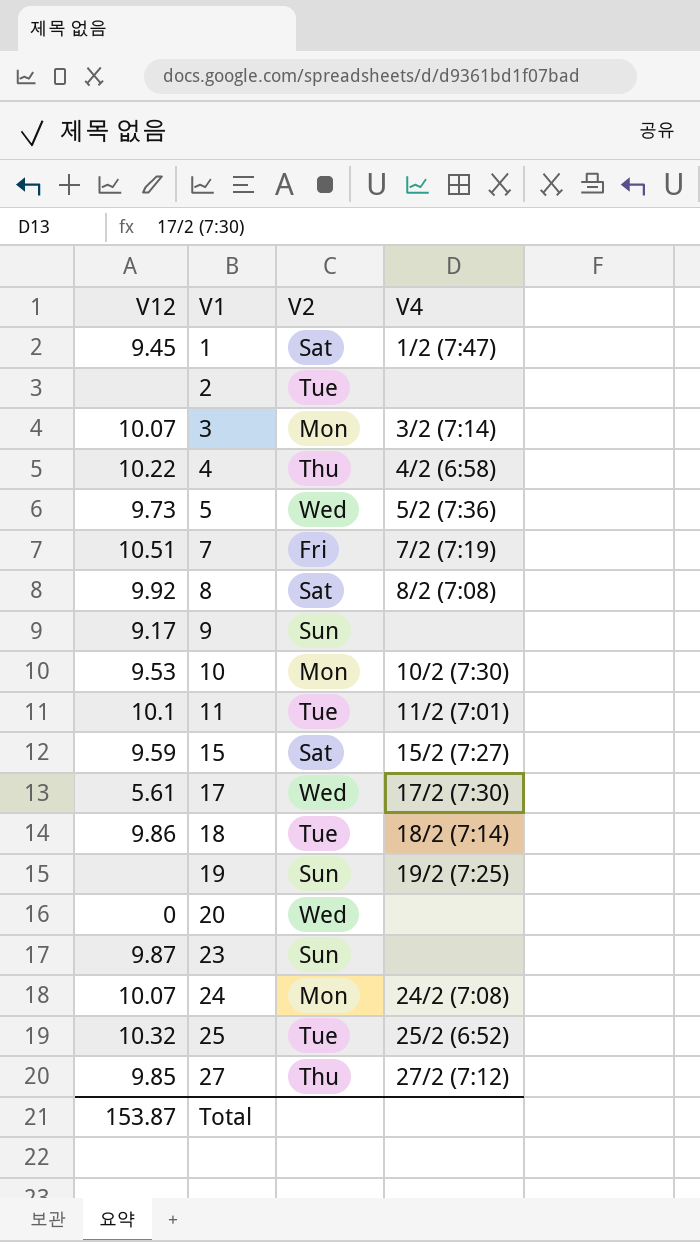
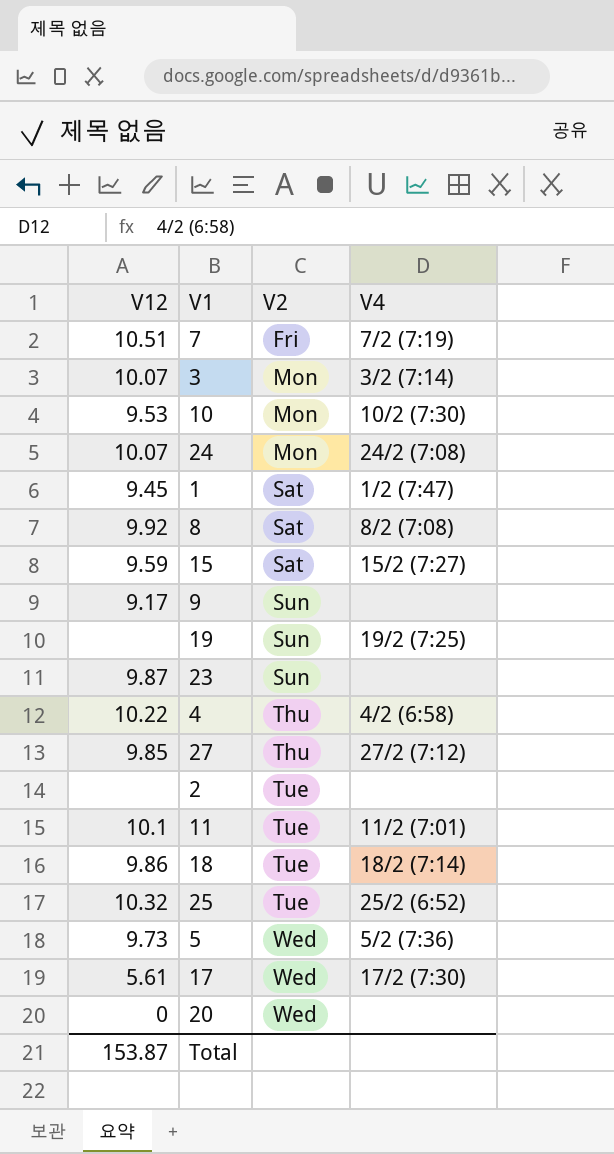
row order: V1 ascending -> V2 ascending

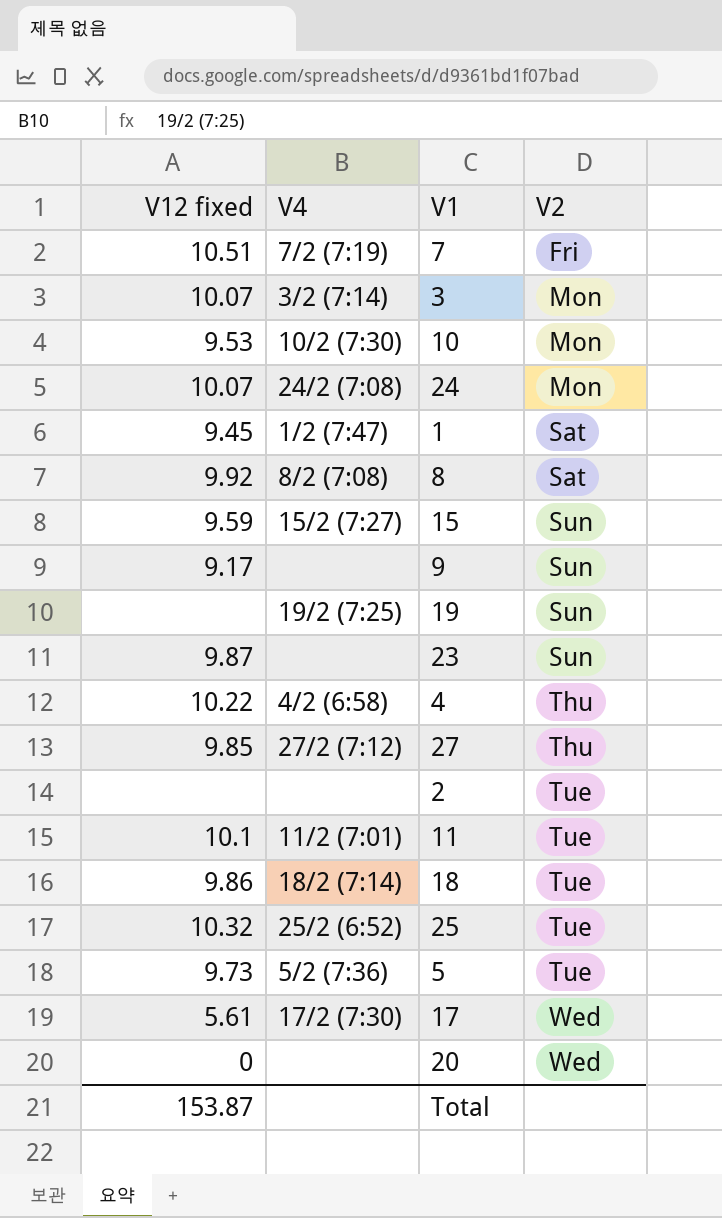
column name: V12 -> V12 fixed
column V4 | position: 4 -> 2
15 | V2: Sat -> Sun
5 | V2: Wed -> Tue

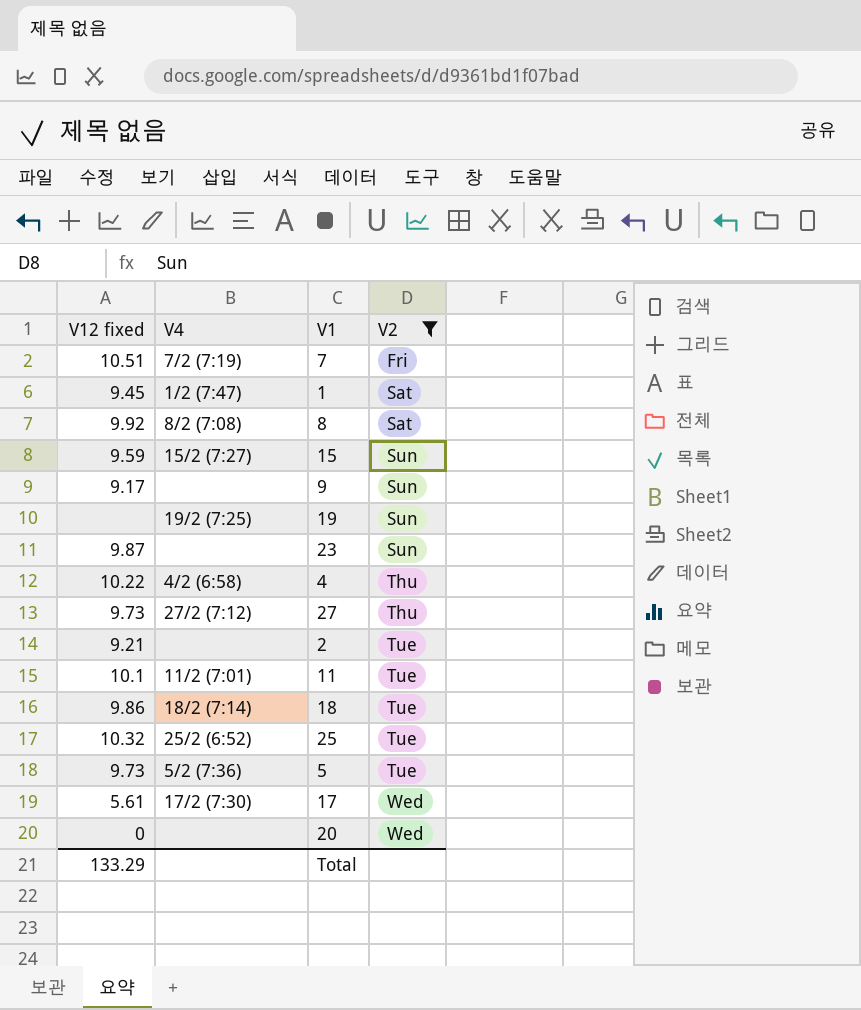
filter: none -> V2 != Mon
27 | V12 fixed: 9.85 -> 9.73
2 | V12 fixed: none -> 9.21
Total | V12 fixed: 153.87 -> 133.29

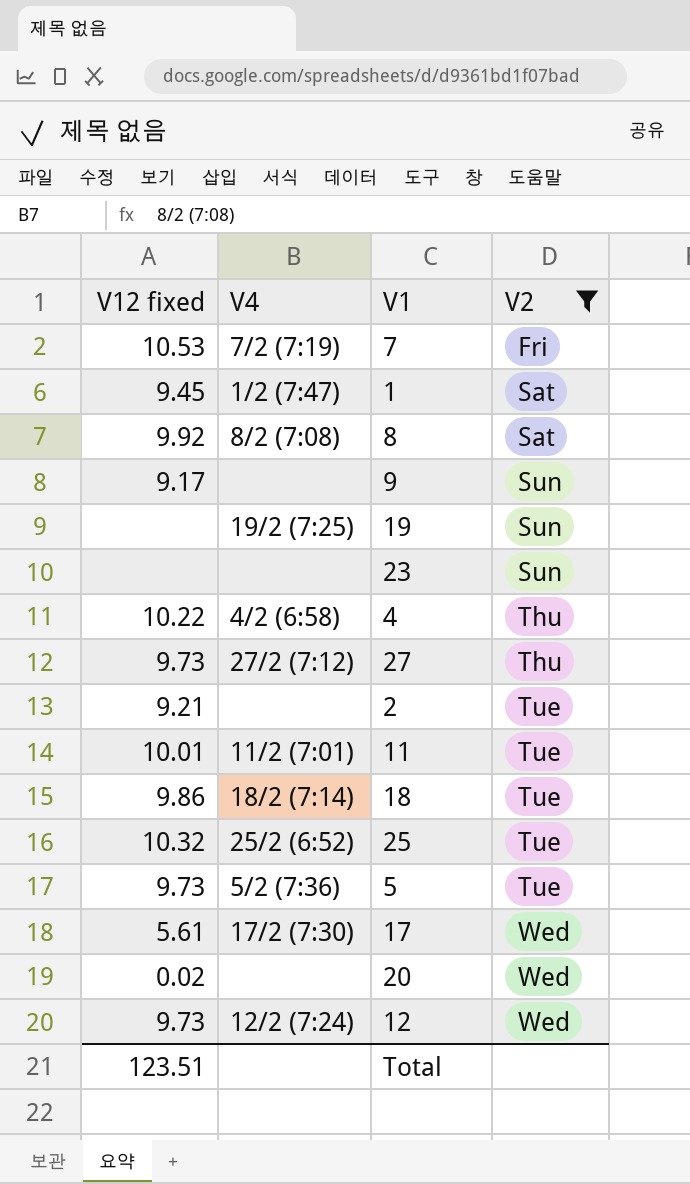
row 15: 9.59 | 15/2 (7:27) | Sun -> none
7 | V12 fixed: 10.51 -> 10.53
23 | V12 fixed: 9.87 -> none
11 | V12 fixed: 10.1 -> 10.01
20 | V12 fixed: 0 -> 0.02
row 12: none -> 9.73 | 12/2 (7:24) | Wed
Total | V12 fixed: 133.29 -> 123.51

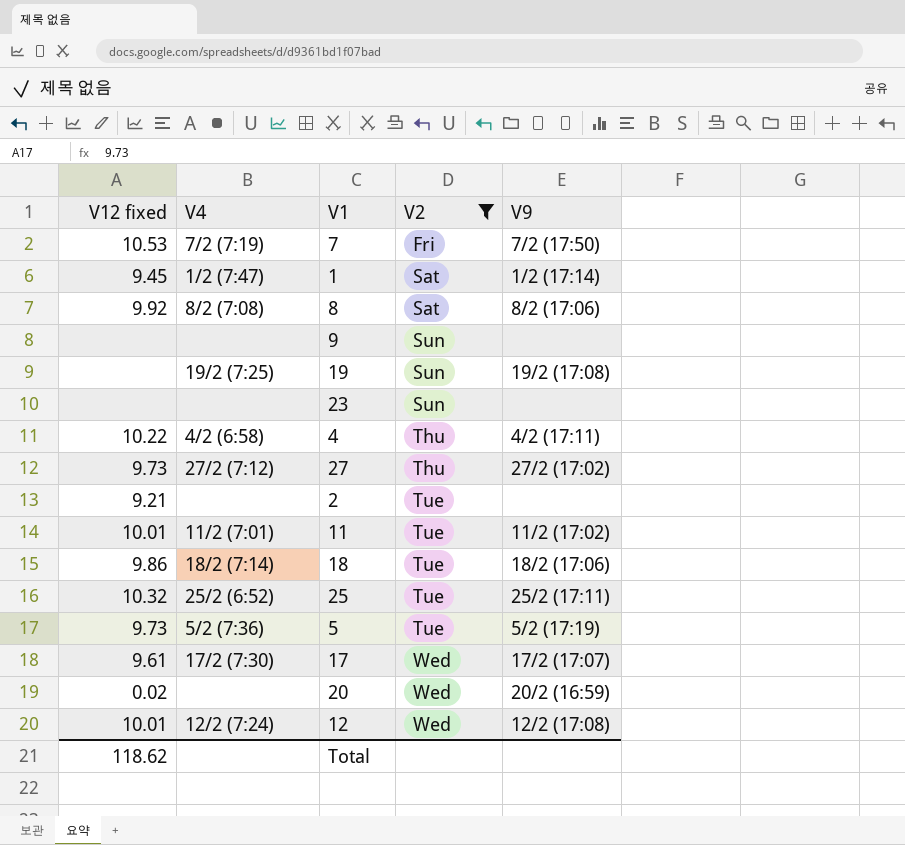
column V9 | position: none -> 5
9 | V12 fixed: 9.17 -> none
17 | V12 fixed: 5.61 -> 9.61
12 | V12 fixed: 9.73 -> 10.01
Total | V12 fixed: 123.51 -> 118.62

